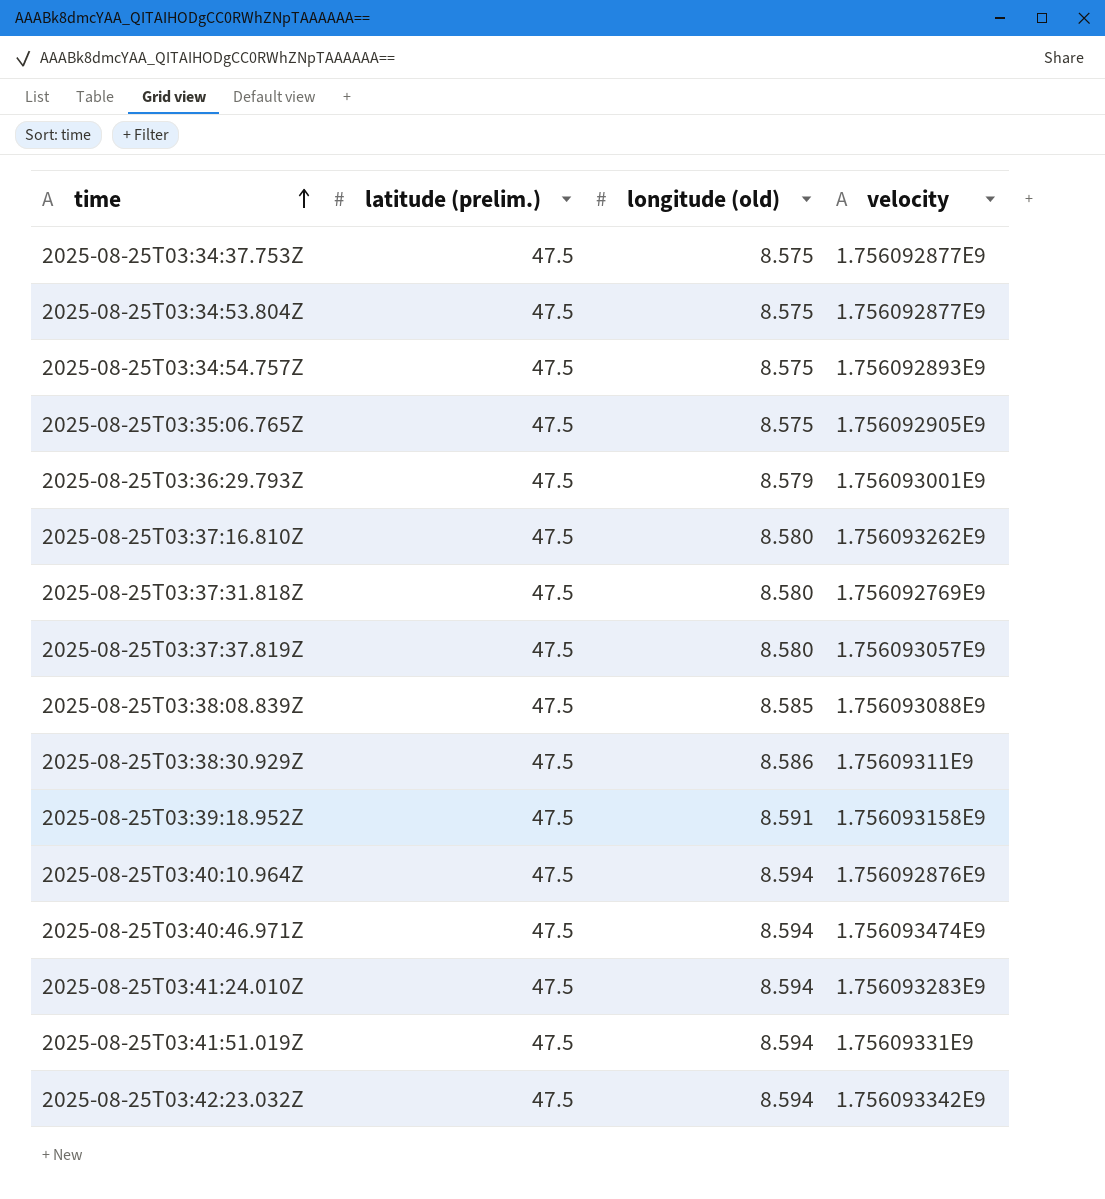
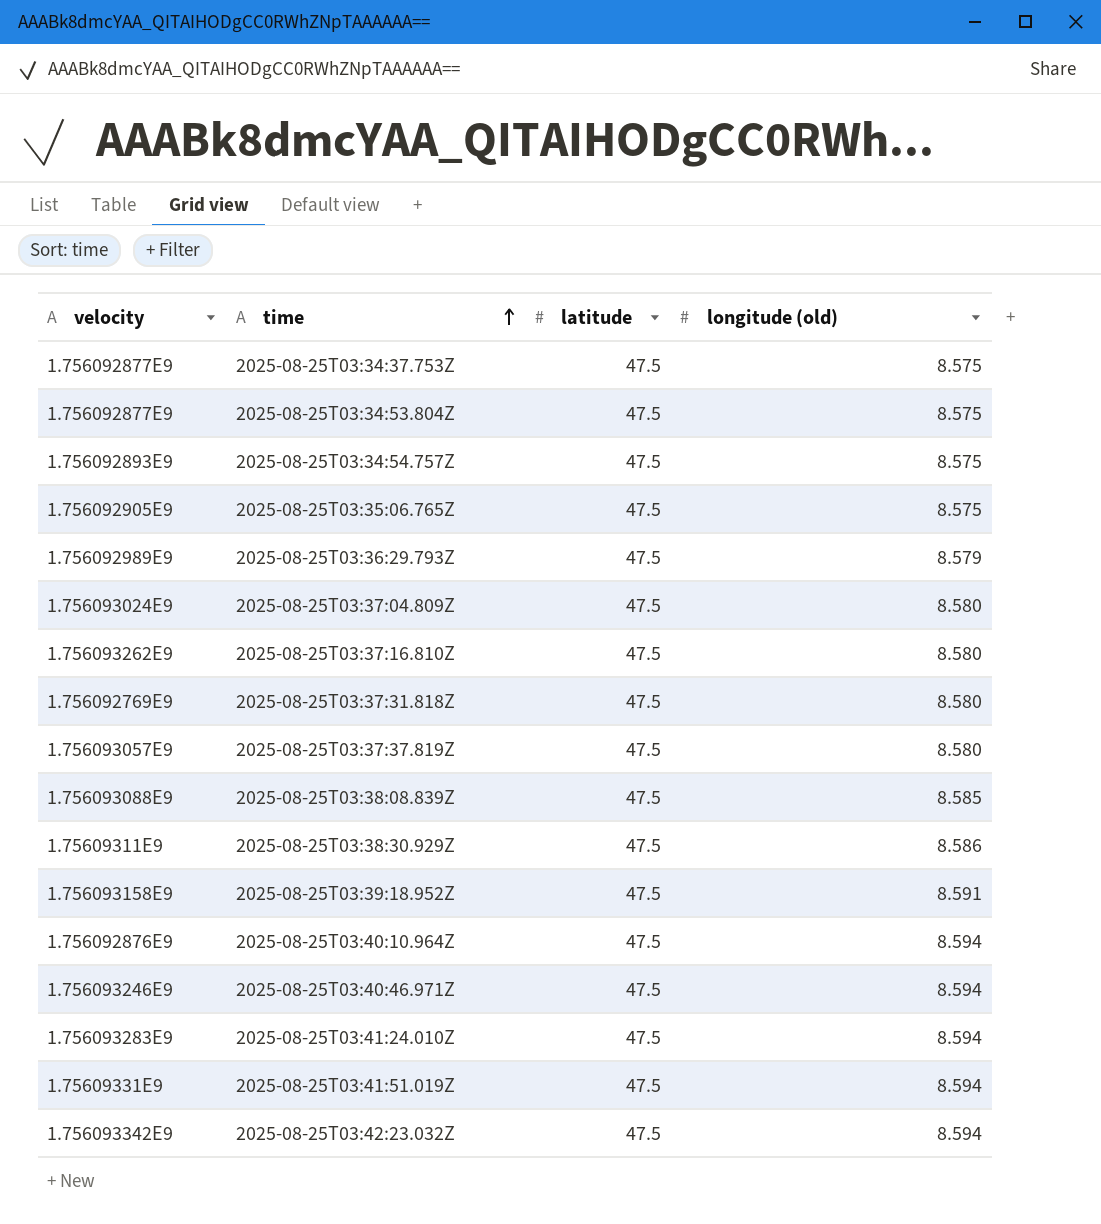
column velocity | position: 4 -> 1
column name: latitude (prelim.) -> latitude
2025-08-25T03:36:29.793Z | velocity: 1.756093001E9 -> 1.756092989E9
row 2025-08-25T03:37:04.809Z: none -> 1.756093024E9 | 47.5 | 8.580
2025-08-25T03:40:46.971Z | velocity: 1.756093474E9 -> 1.756093246E9

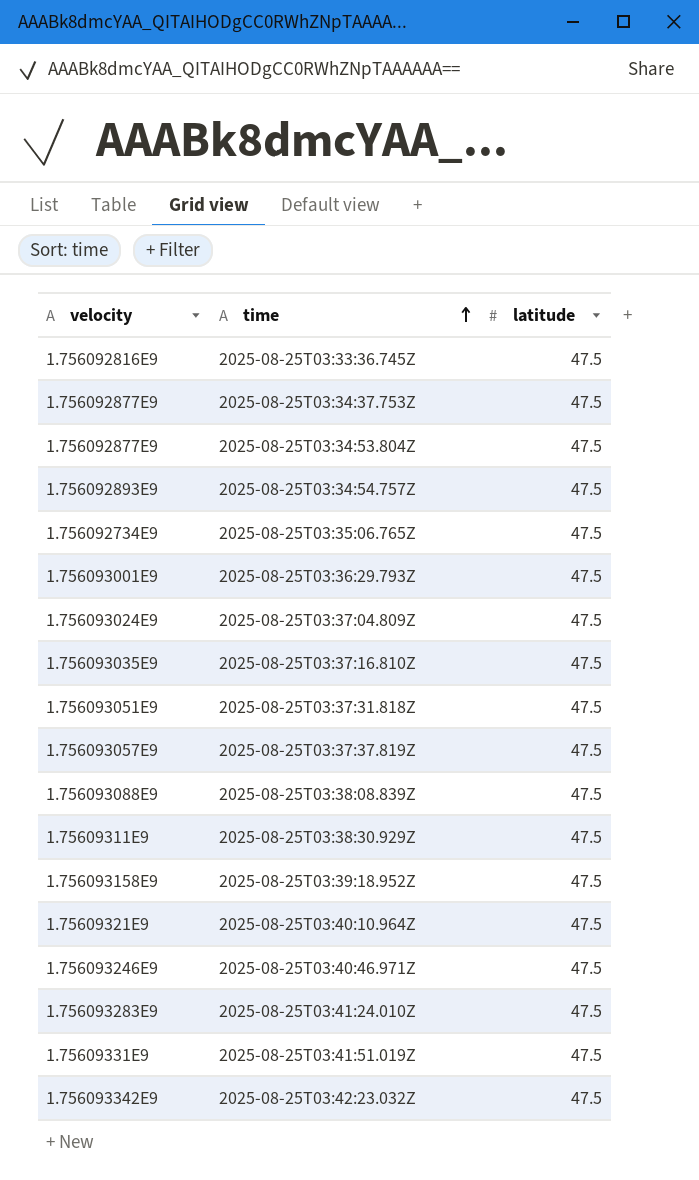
column longitude (old) | position: 4 -> none
row 2025-08-25T03:33:36.745Z: none -> 1.756092816E9 | 47.5
2025-08-25T03:35:06.765Z | velocity: 1.756092905E9 -> 1.756092734E9
2025-08-25T03:36:29.793Z | velocity: 1.756092989E9 -> 1.756093001E9
2025-08-25T03:37:16.810Z | velocity: 1.756093262E9 -> 1.756093035E9
2025-08-25T03:37:31.818Z | velocity: 1.756092769E9 -> 1.756093051E9
2025-08-25T03:40:10.964Z | velocity: 1.756092876E9 -> 1.75609321E9

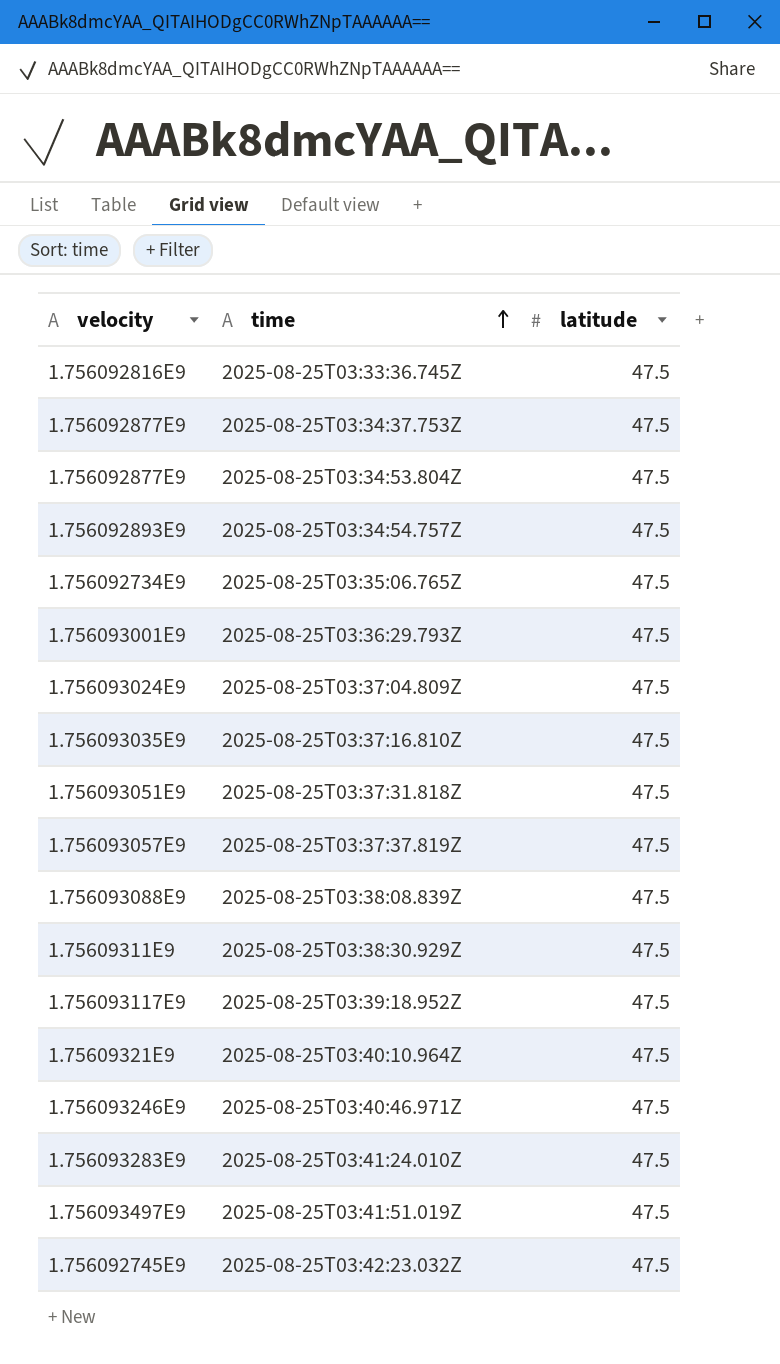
2025-08-25T03:39:18.952Z | velocity: 1.756093158E9 -> 1.756093117E9
2025-08-25T03:41:51.019Z | velocity: 1.75609331E9 -> 1.756093497E9
2025-08-25T03:42:23.032Z | velocity: 1.756093342E9 -> 1.756092745E9

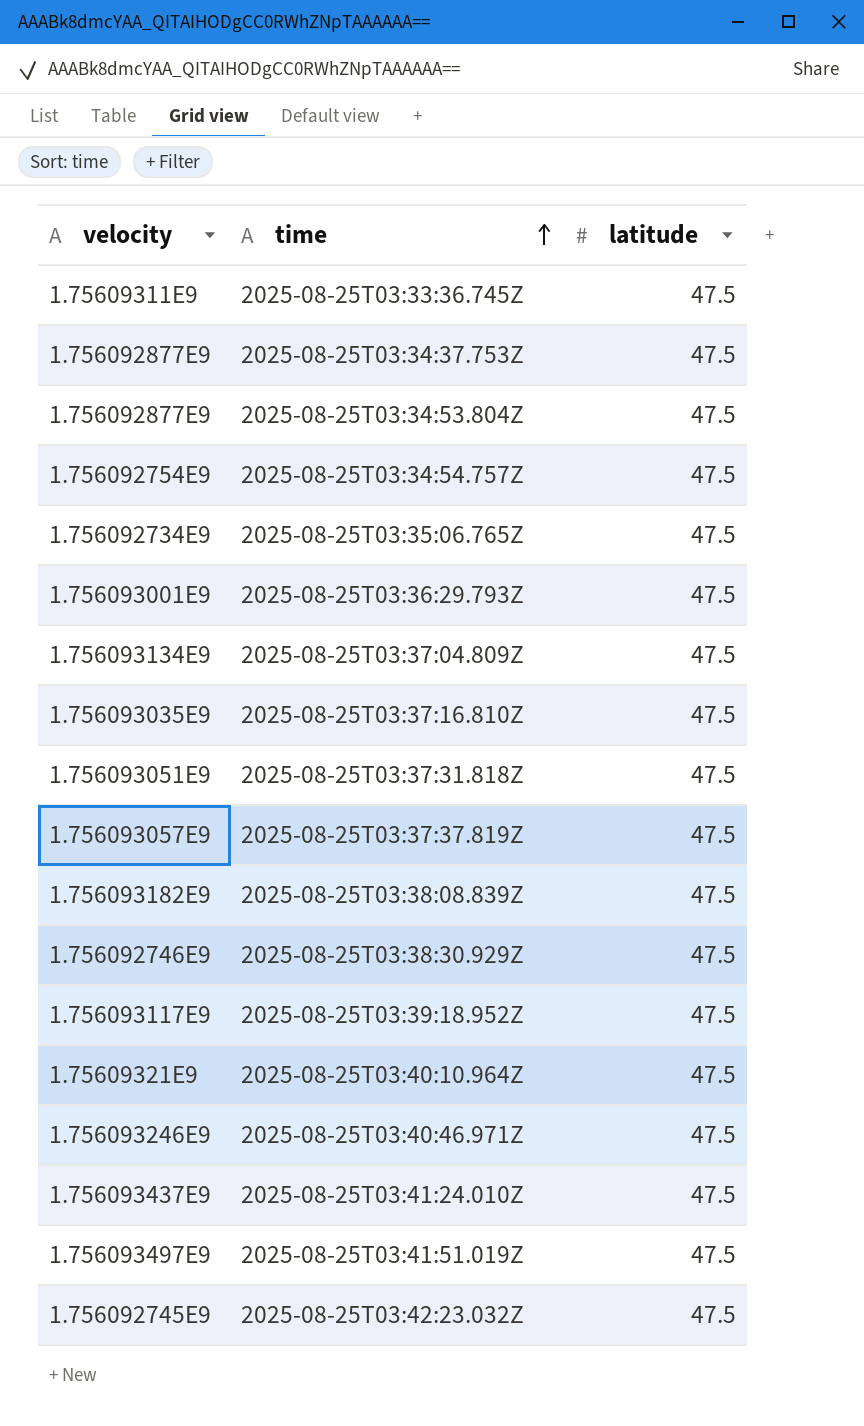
2025-08-25T03:33:36.745Z | velocity: 1.756092816E9 -> 1.75609311E9
2025-08-25T03:34:54.757Z | velocity: 1.756092893E9 -> 1.756092754E9
2025-08-25T03:37:04.809Z | velocity: 1.756093024E9 -> 1.756093134E9
2025-08-25T03:38:08.839Z | velocity: 1.756093088E9 -> 1.756093182E9
2025-08-25T03:38:30.929Z | velocity: 1.75609311E9 -> 1.756092746E9
2025-08-25T03:41:24.010Z | velocity: 1.756093283E9 -> 1.756093437E9

